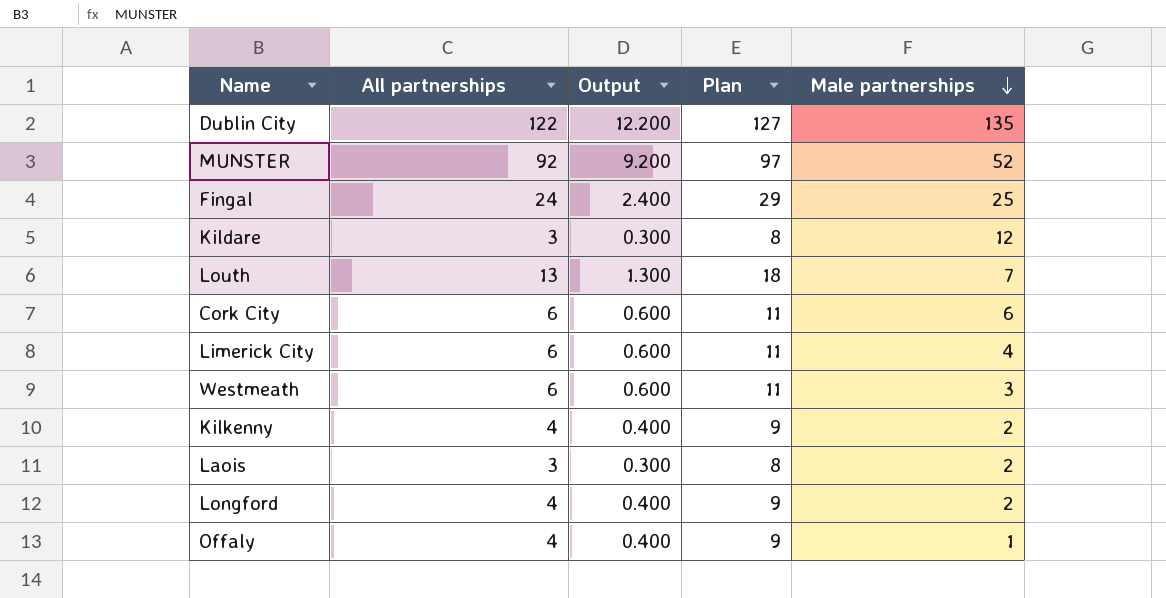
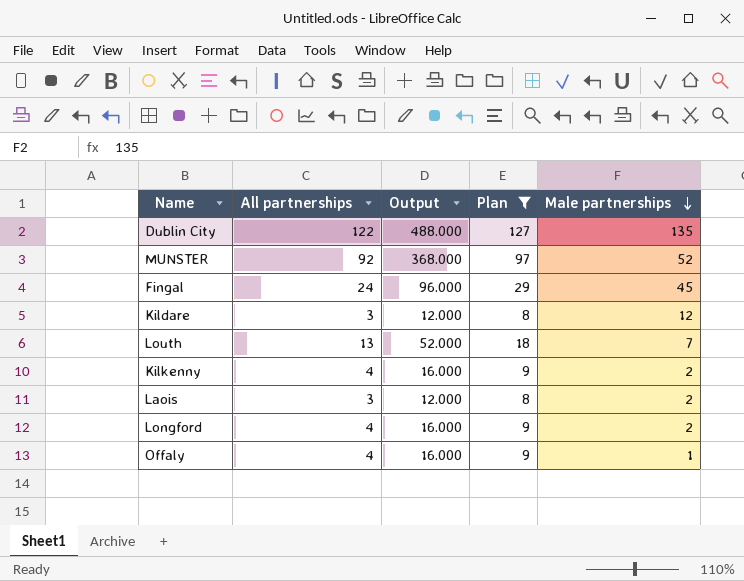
filter: none -> Plan != 11
column Output | formula: [All partnerships] * 0.1 -> [All partnerships] * 4
Fingal | Male partnerships: 25 -> 45

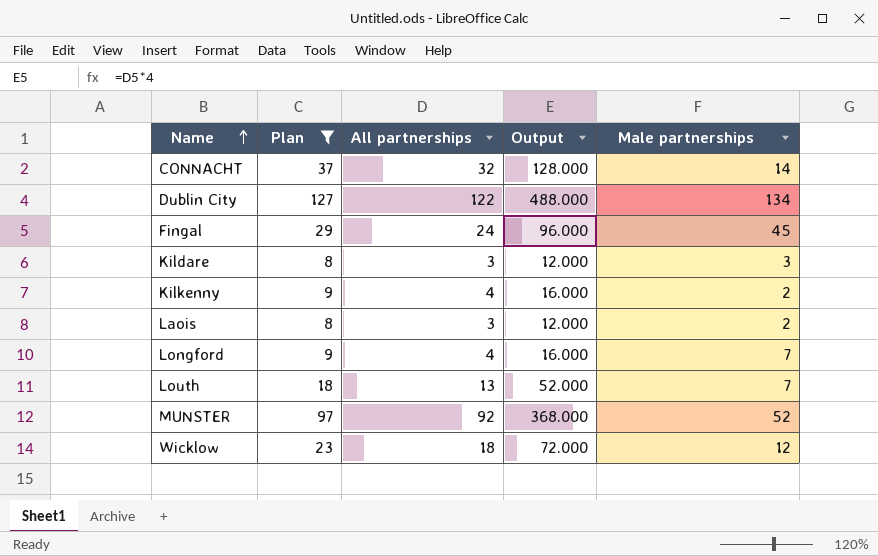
row order: Male partnerships descending -> Name ascending
column Plan | position: 4 -> 2
row Offaly: 4 | 16.000 | 9 | 1 -> none
row CONNACHT: none -> 37 | 32 | 128.000 | 14
Dublin City | Male partnerships: 135 -> 134
Kildare | Male partnerships: 12 -> 3
Longford | Male partnerships: 2 -> 7
row Wicklow: none -> 23 | 18 | 72.000 | 12

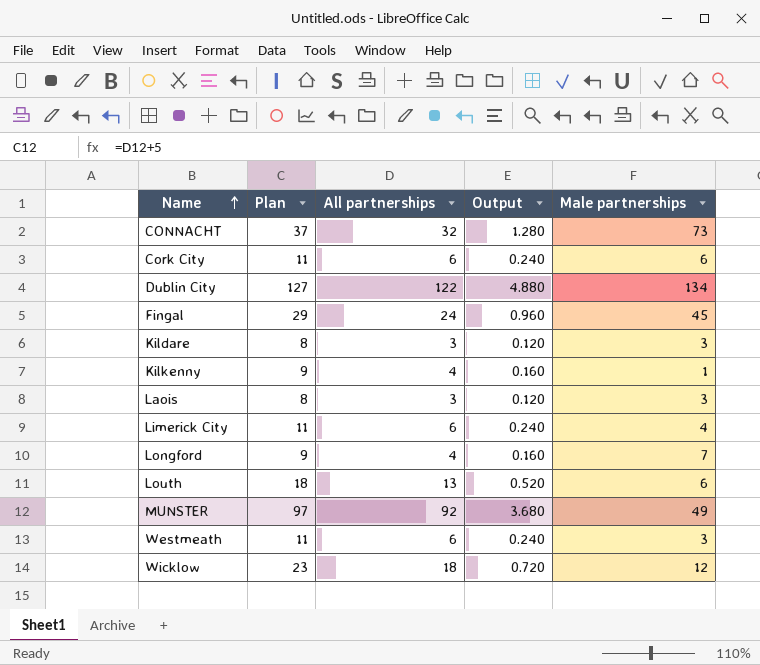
filter: Plan != 11 -> none
column Output | formula: [All partnerships] * 4 -> [All partnerships] * 0.04
CONNACHT | Male partnerships: 14 -> 73
Kilkenny | Male partnerships: 2 -> 1
Laois | Male partnerships: 2 -> 3
Louth | Male partnerships: 7 -> 6
MUNSTER | Male partnerships: 52 -> 49

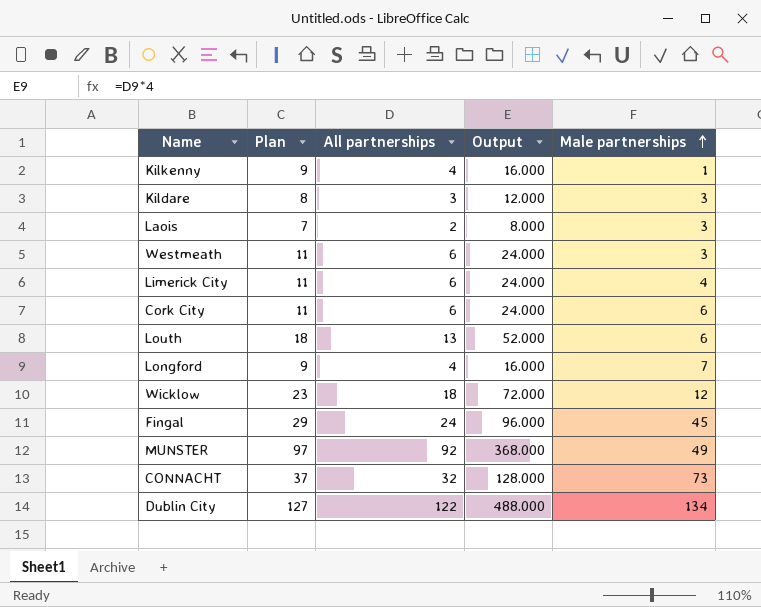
row order: Name ascending -> Male partnerships ascending
column Output | formula: [All partnerships] * 0.04 -> [All partnerships] * 4
Laois | Plan: 8 -> 7
Laois | All partnerships: 3 -> 2

